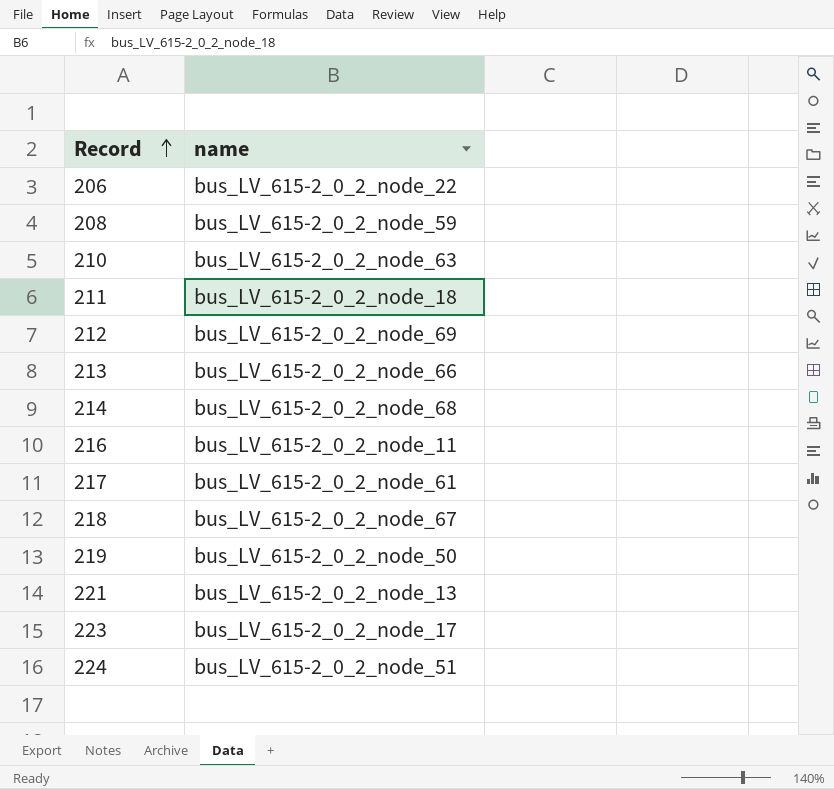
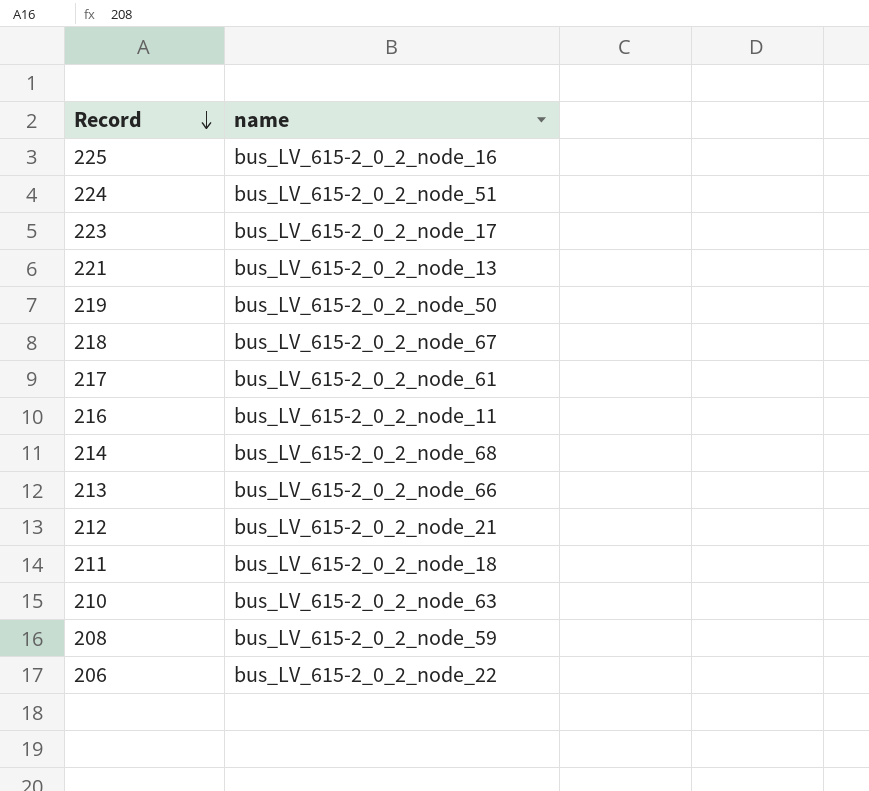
row order: Record ascending -> Record descending
row 225: none -> bus_LV_615-2_0_2_node_16
212 | name: bus_LV_615-2_0_2_node_69 -> bus_LV_615-2_0_2_node_21

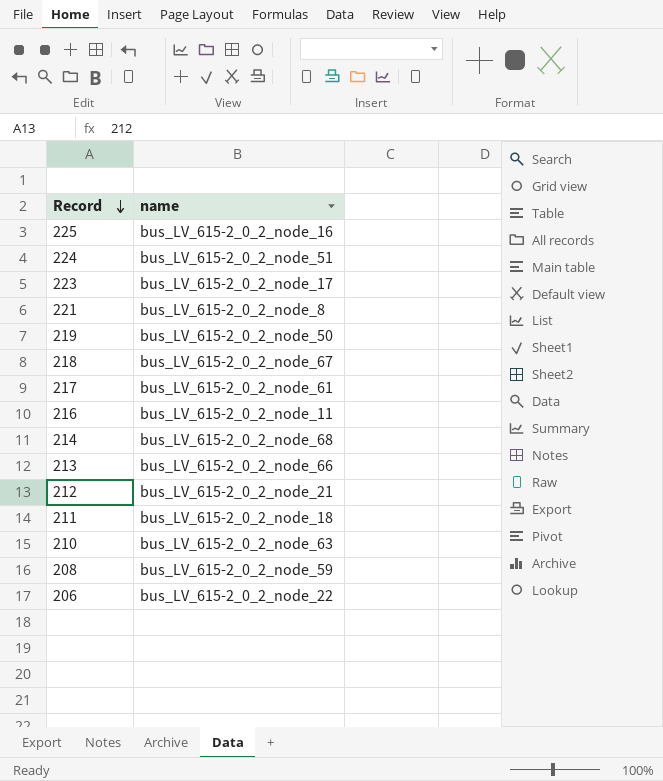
221 | name: bus_LV_615-2_0_2_node_13 -> bus_LV_615-2_0_2_node_8

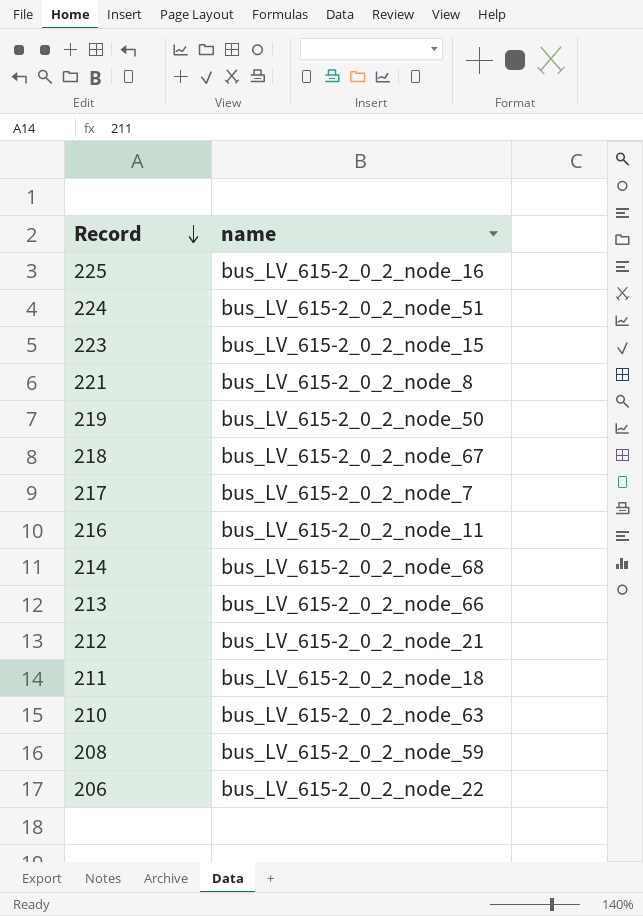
223 | name: bus_LV_615-2_0_2_node_17 -> bus_LV_615-2_0_2_node_15
217 | name: bus_LV_615-2_0_2_node_61 -> bus_LV_615-2_0_2_node_7

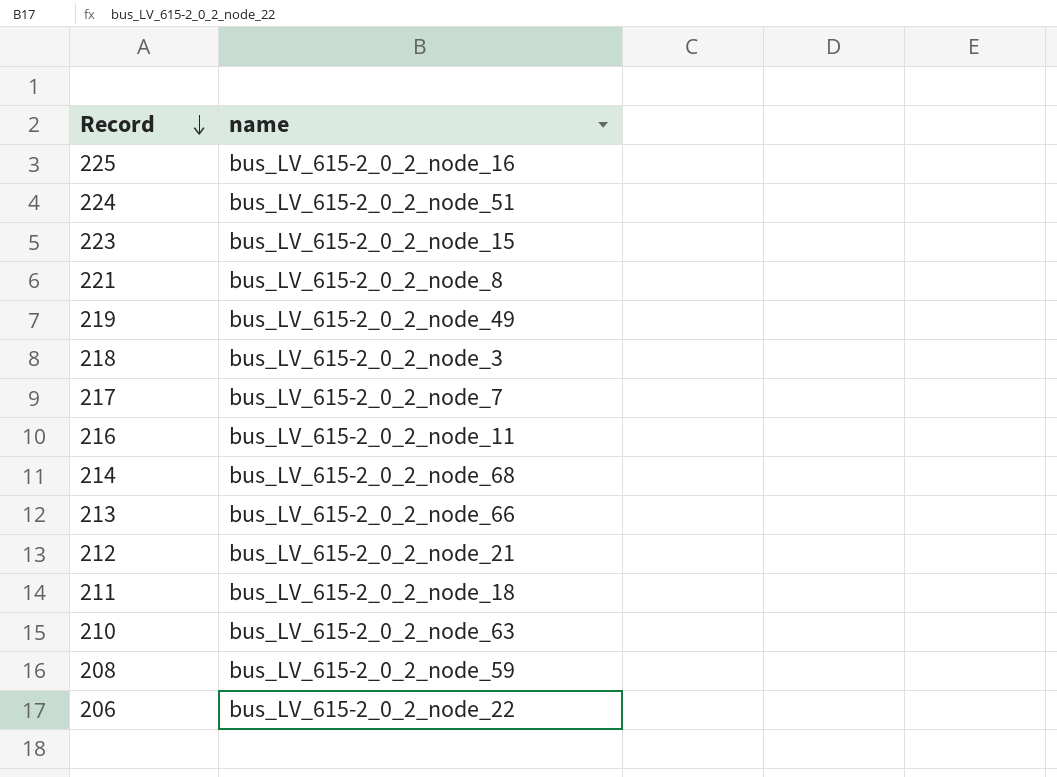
219 | name: bus_LV_615-2_0_2_node_50 -> bus_LV_615-2_0_2_node_49
218 | name: bus_LV_615-2_0_2_node_67 -> bus_LV_615-2_0_2_node_3

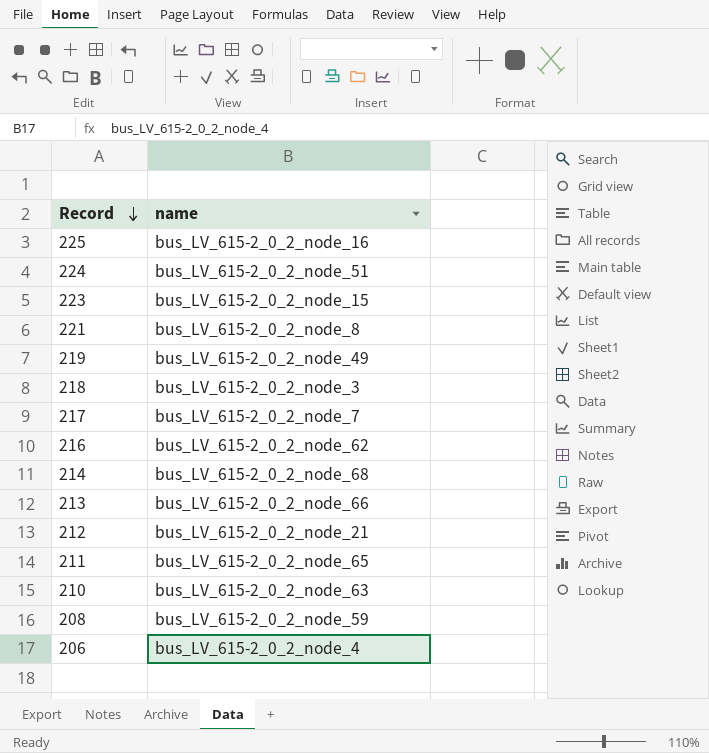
216 | name: bus_LV_615-2_0_2_node_11 -> bus_LV_615-2_0_2_node_62
211 | name: bus_LV_615-2_0_2_node_18 -> bus_LV_615-2_0_2_node_65
206 | name: bus_LV_615-2_0_2_node_22 -> bus_LV_615-2_0_2_node_4

